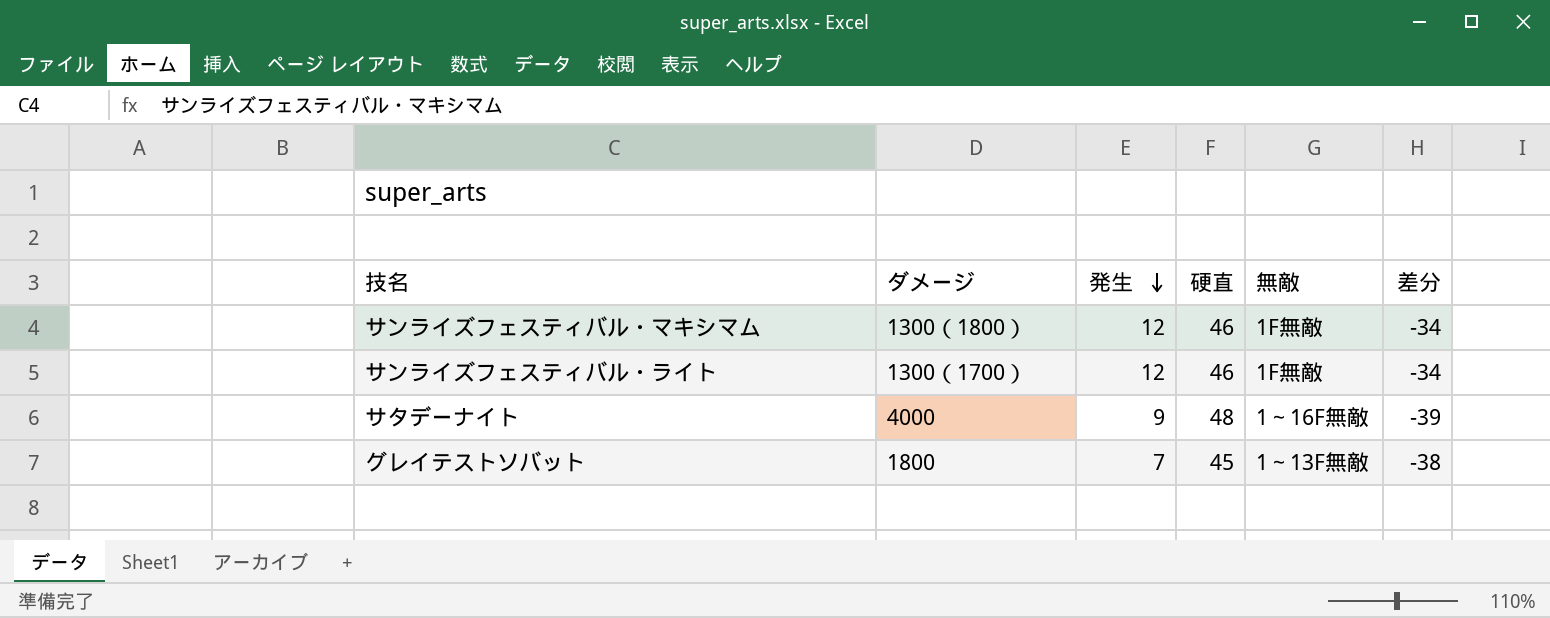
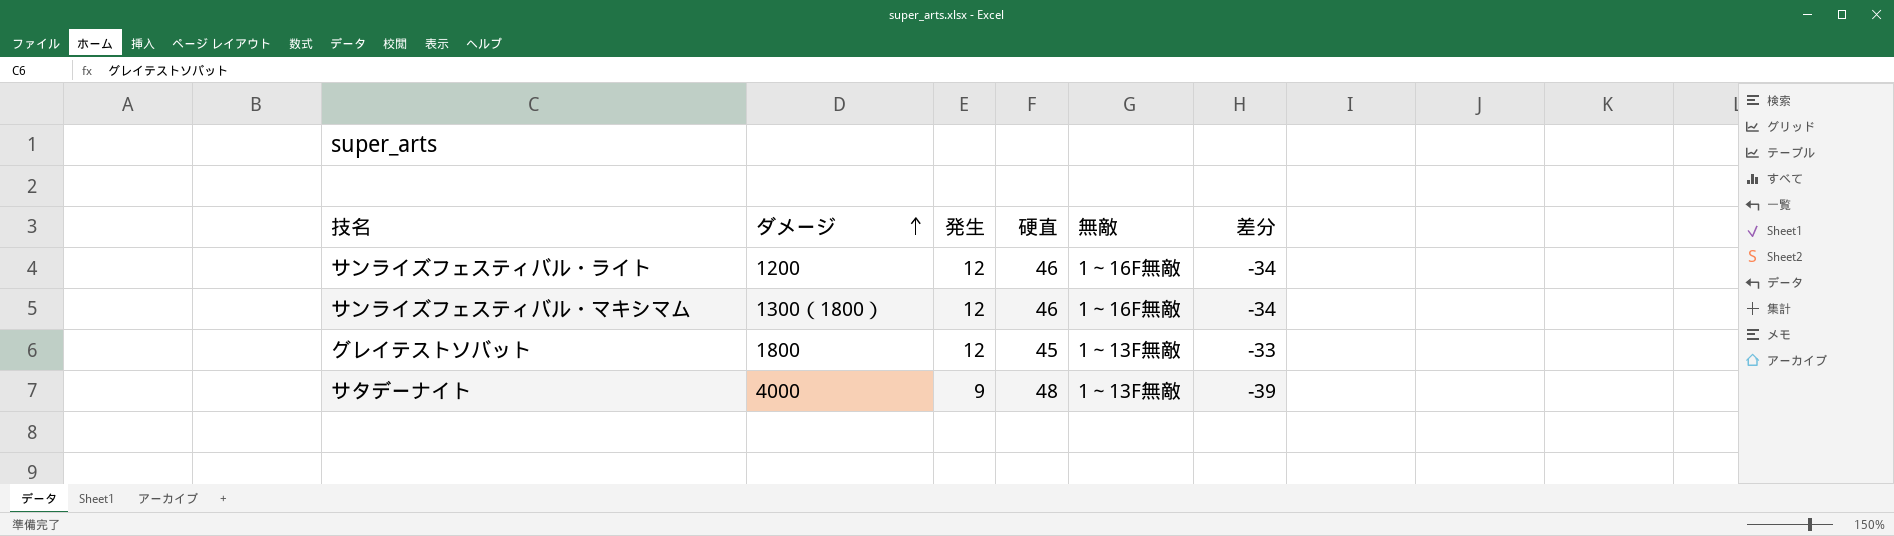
row order: 発生 descending -> ダメージ ascending
サンライズフェスティバル・ライト | ダメージ: 1300（1700） -> 1200
サンライズフェスティバル・ライト | 無敵: 1F無敵 -> 1～16F無敵
サンライズフェスティバル・マキシマム | 無敵: 1F無敵 -> 1～16F無敵
グレイテストソバット | 発生: 7 -> 12
グレイテストソバット | 差分: -38 -> -33
サタデーナイト | 無敵: 1～16F無敵 -> 1～13F無敵

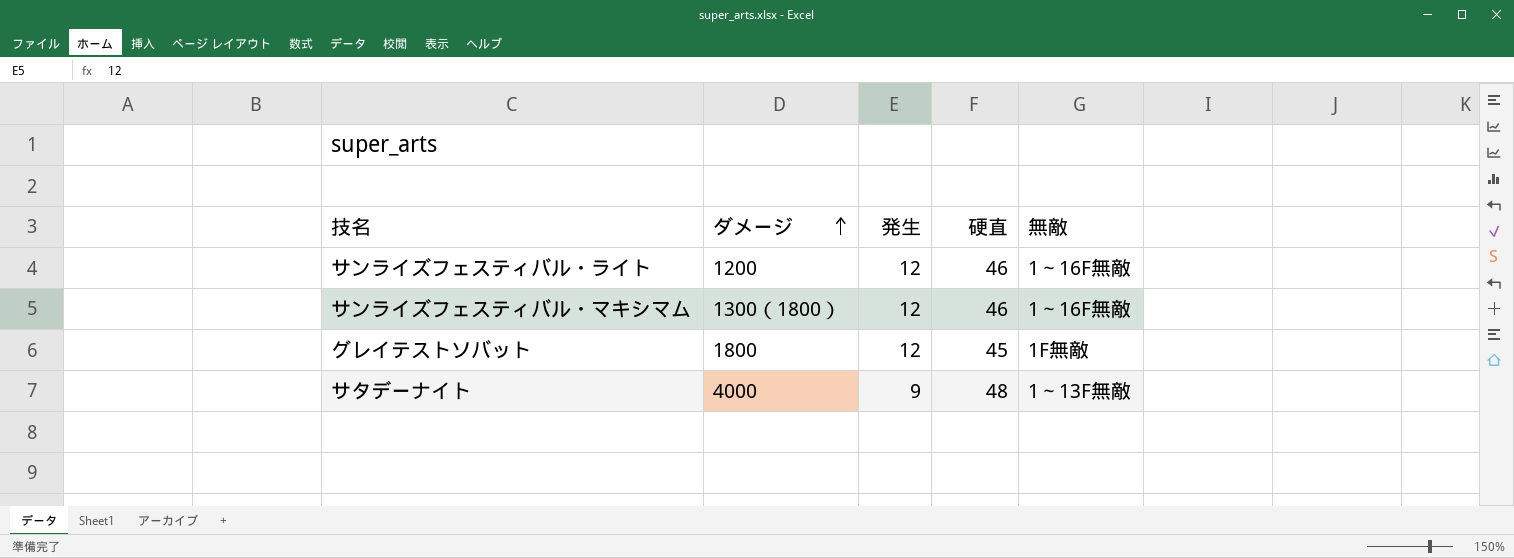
column 差分 | formula: [発生] - [硬直] -> none
グレイテストソバット | 無敵: 1～13F無敵 -> 1F無敵

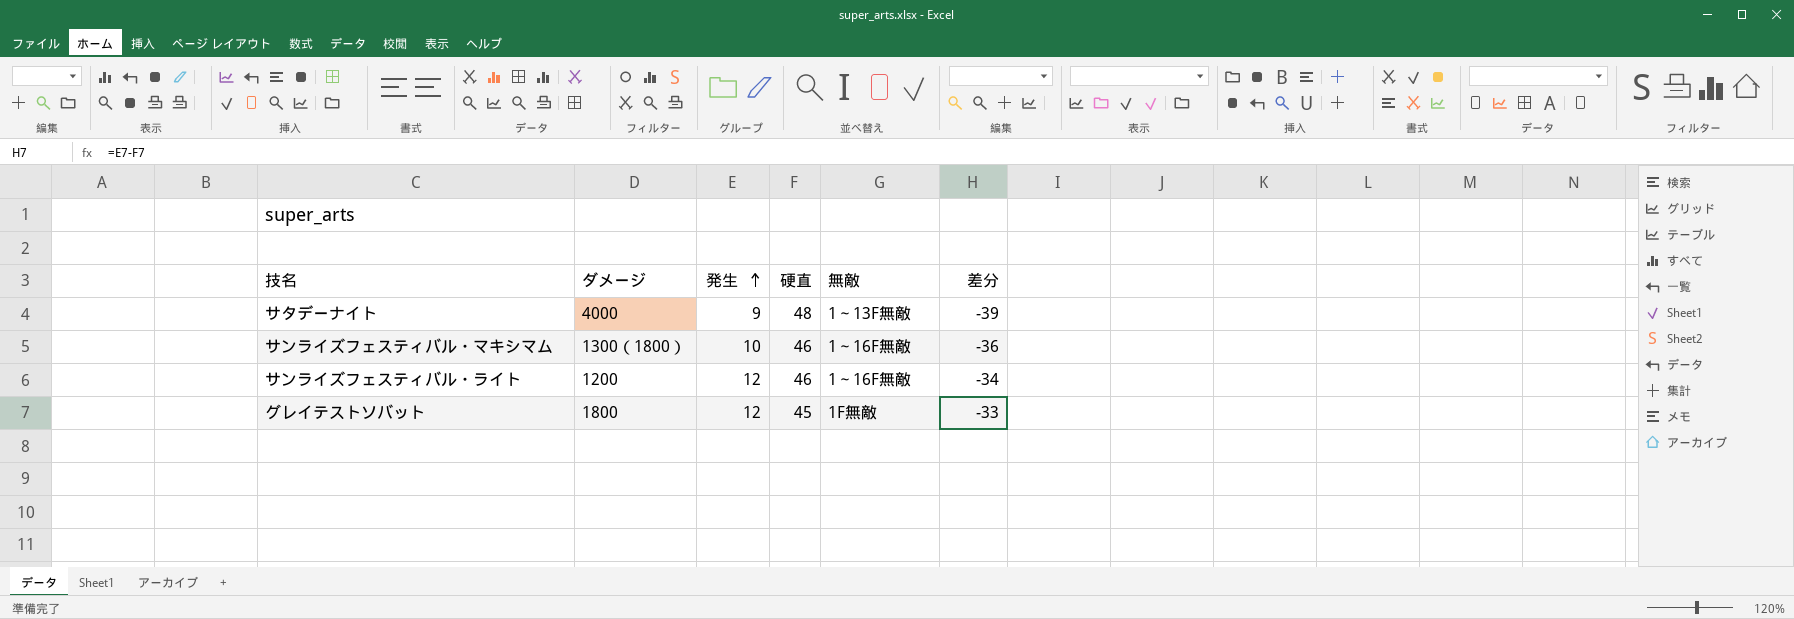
row order: ダメージ ascending -> 発生 ascending
column 差分 | formula: none -> [発生] - [硬直]
サンライズフェスティバル・マキシマム | 発生: 12 -> 10

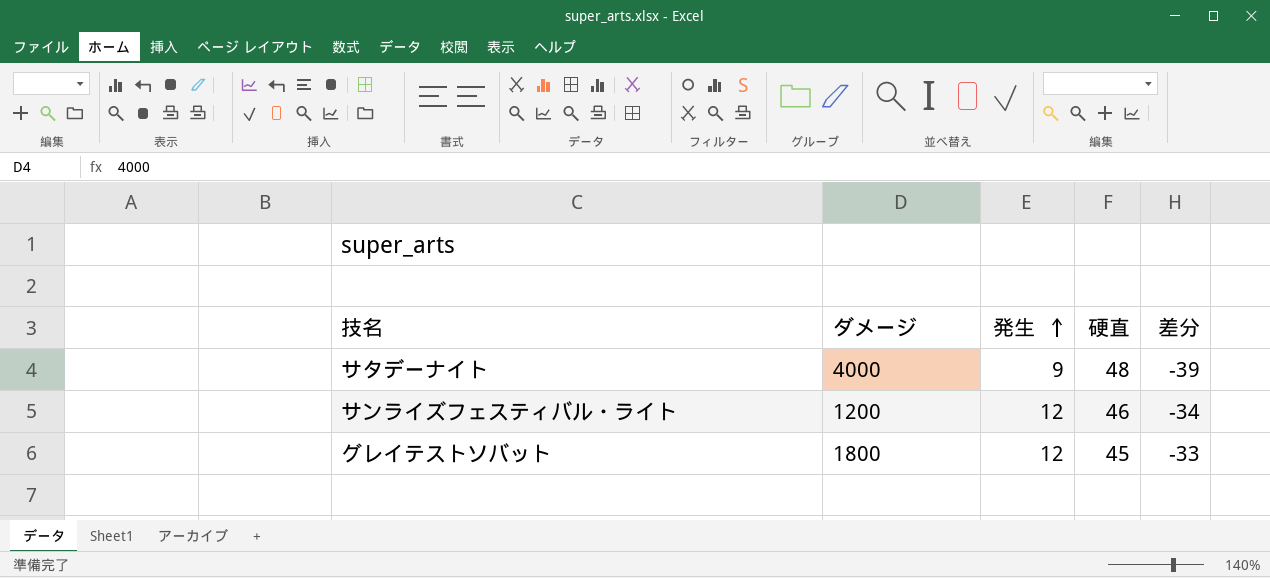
column 無敵 | position: 5 -> none
row サンライズフェスティバル・マキシマム: 1300（1800） | 10 | 46 | 1～16F無敵 | -36 -> none

